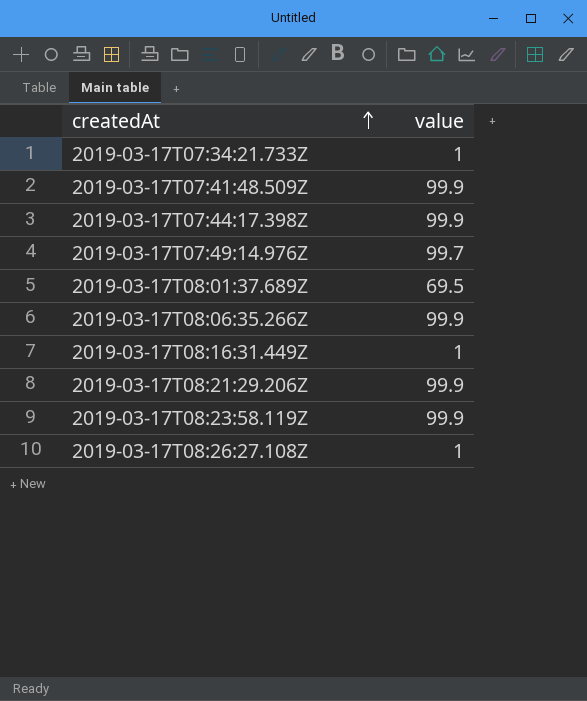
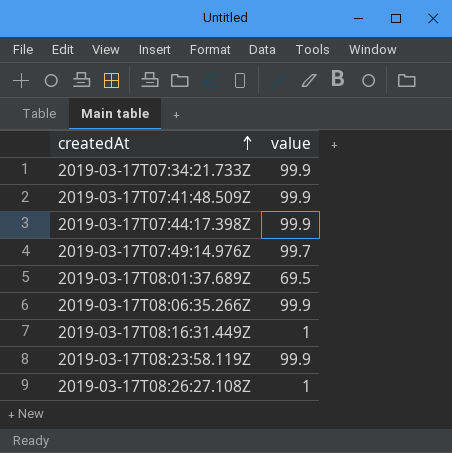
row 2019-03-17T08:21:29.206Z: 99.9 -> none
2019-03-17T07:34:21.733Z | value: 1 -> 99.9

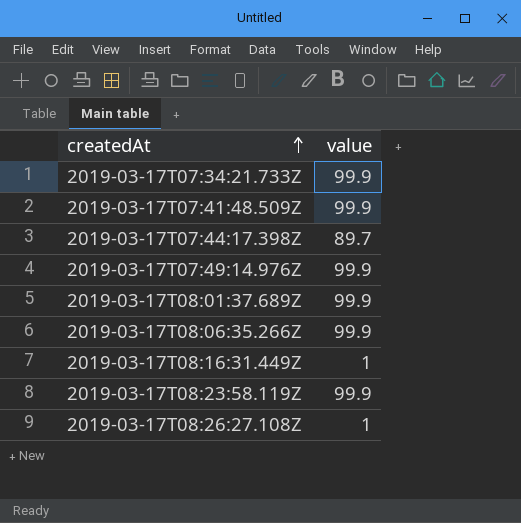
2019-03-17T07:44:17.398Z | value: 99.9 -> 89.7
2019-03-17T07:49:14.976Z | value: 99.7 -> 99.9
2019-03-17T08:01:37.689Z | value: 69.5 -> 99.9

